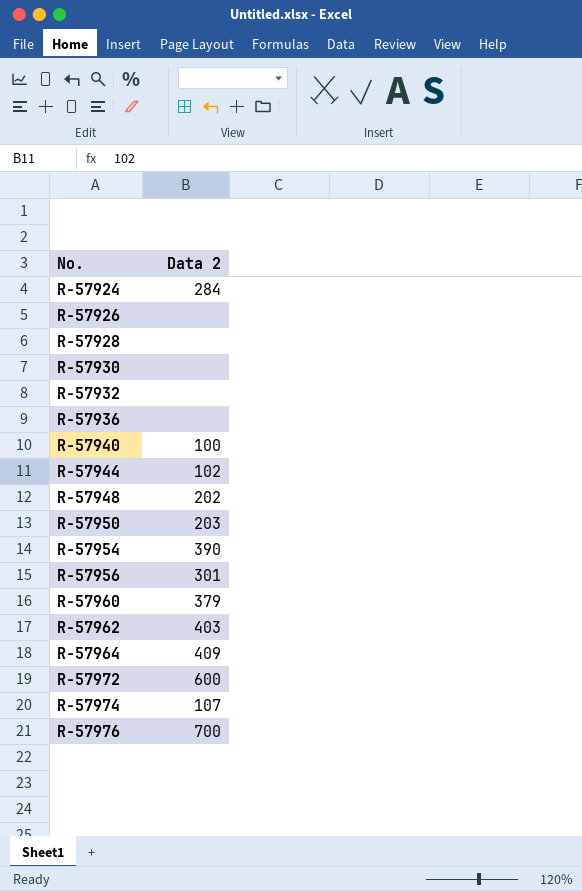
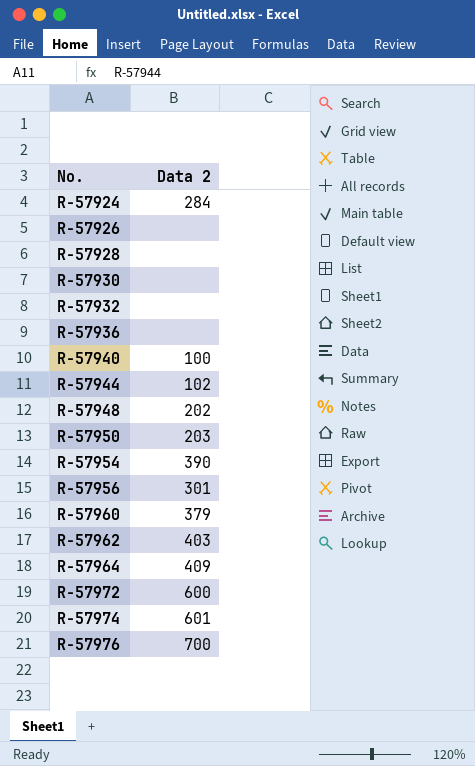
R-57974 | Data 2: 107 -> 601

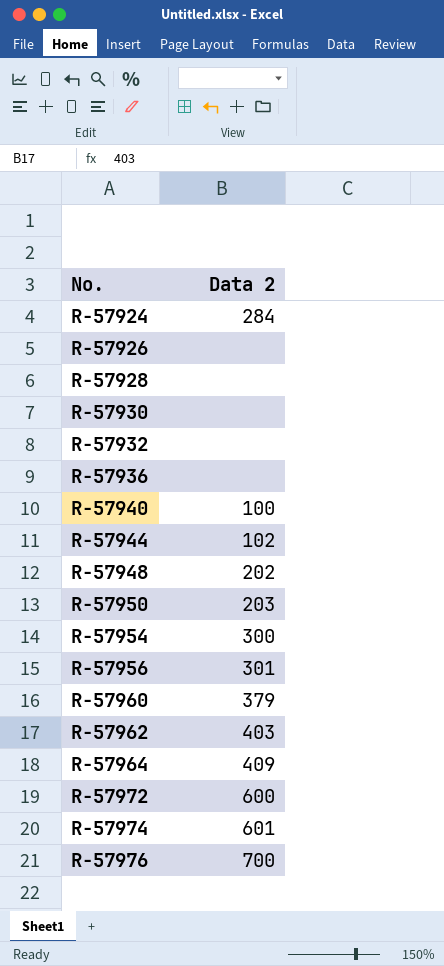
R-57954 | Data 2: 390 -> 300

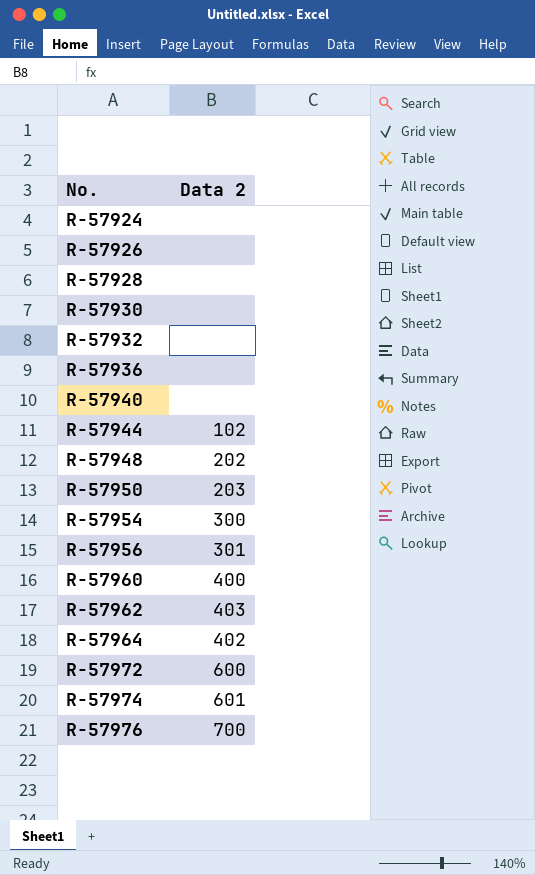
R-57924 | Data 2: 284 -> none
R-57940 | Data 2: 100 -> none
R-57960 | Data 2: 379 -> 400
R-57964 | Data 2: 409 -> 402

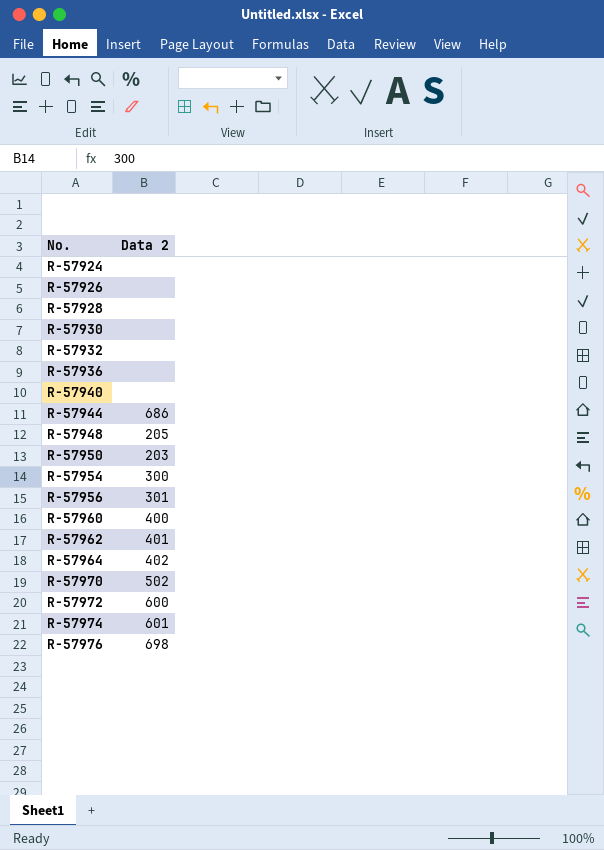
R-57944 | Data 2: 102 -> 686
R-57948 | Data 2: 202 -> 205
R-57962 | Data 2: 403 -> 401
row R-57970: none -> 502
R-57976 | Data 2: 700 -> 698

